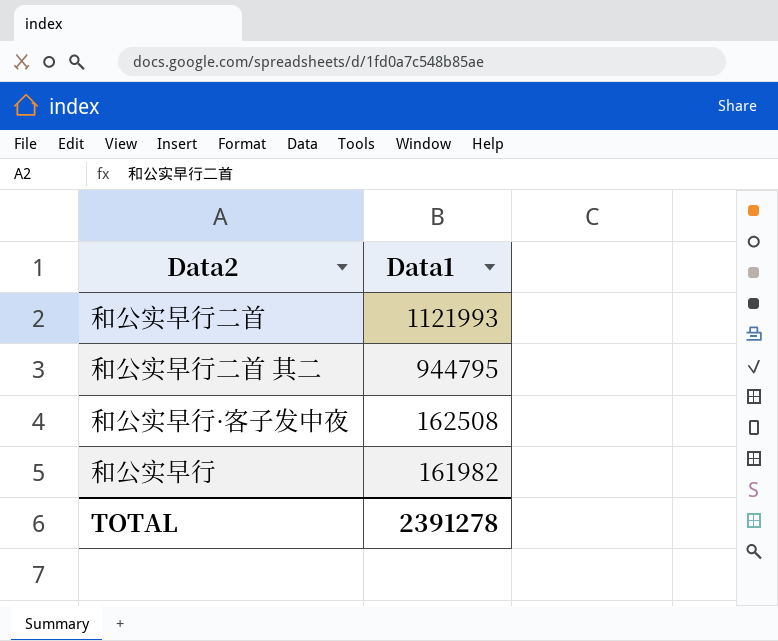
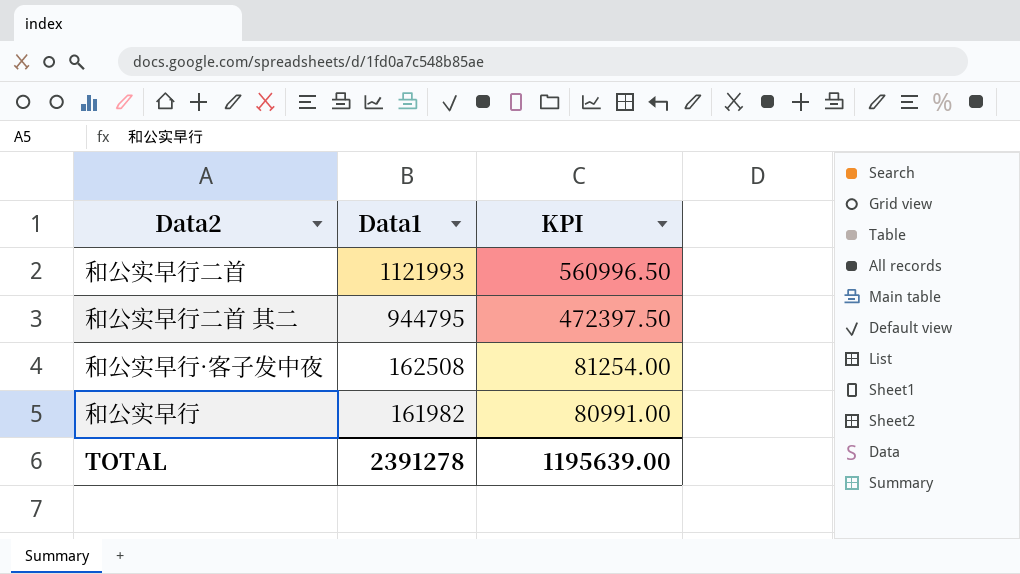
column KPI | formula: none -> [Data1] * 0.5

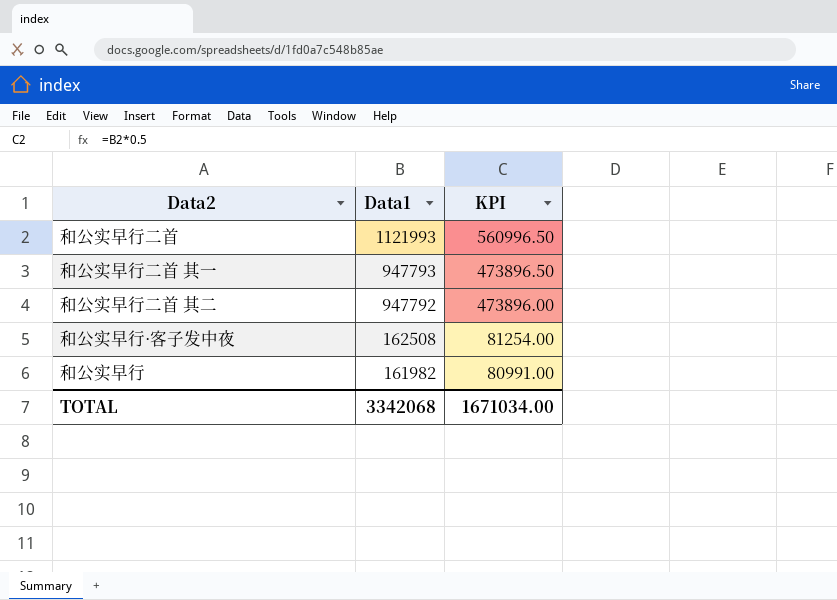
row 和公实早行二首 其一: none -> 947793 | 473896.50
和公实早行二首 其二 | Data1: 944795 -> 947792
和公实早行二首 其二 | KPI: 472397.50 -> 473896.00
TOTAL | Data1: 2391278 -> 3342068
TOTAL | KPI: 1195639.00 -> 1671034.00

